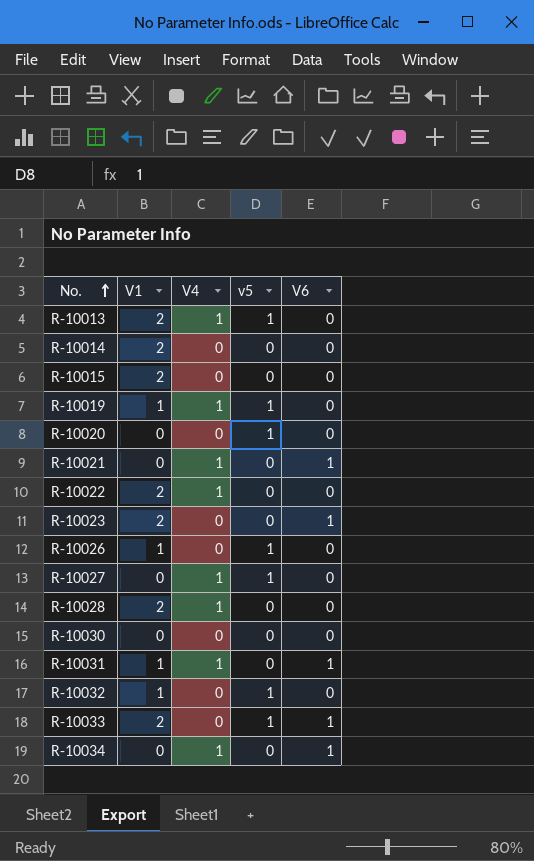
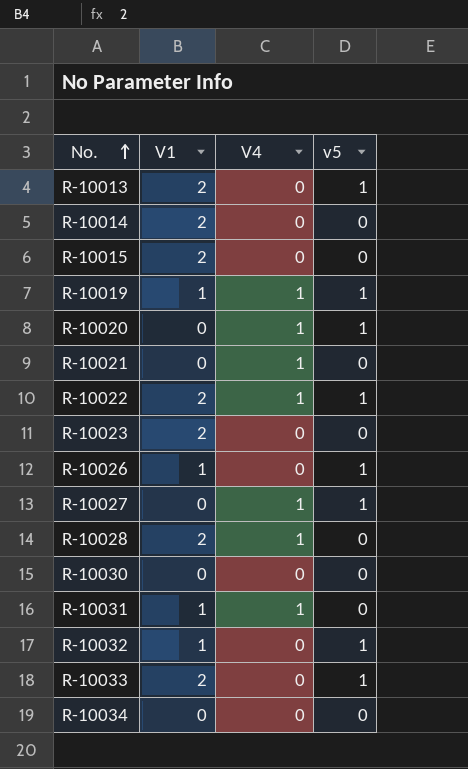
column V6 | position: 5 -> none
R-10013 | V4: 1 -> 0
R-10020 | V4: 0 -> 1
R-10022 | v5: 0 -> 1
R-10034 | V4: 1 -> 0

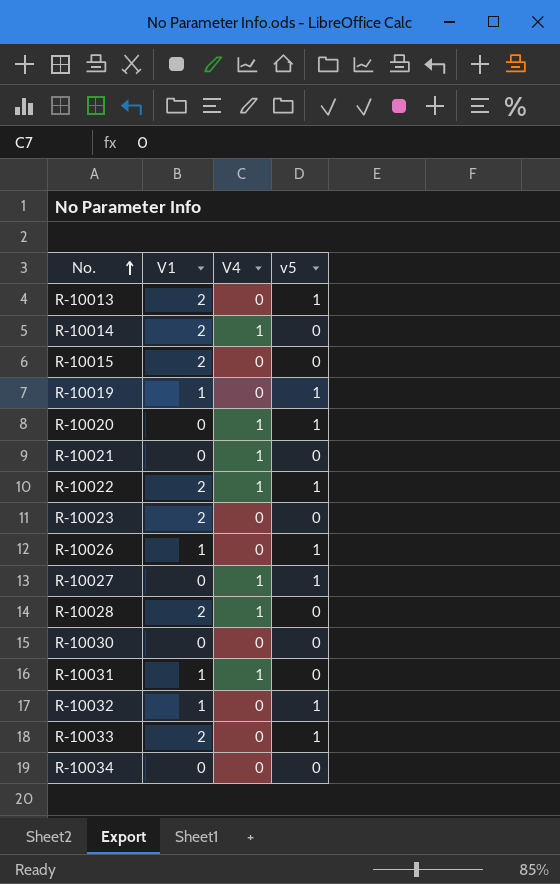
R-10014 | V4: 0 -> 1
R-10019 | V4: 1 -> 0

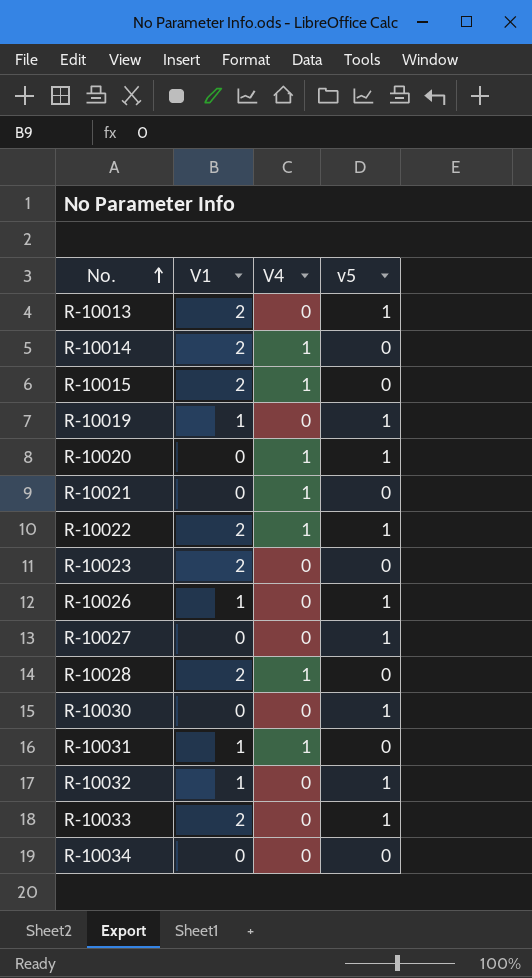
R-10015 | V4: 0 -> 1
R-10027 | V4: 1 -> 0
R-10030 | v5: 0 -> 1

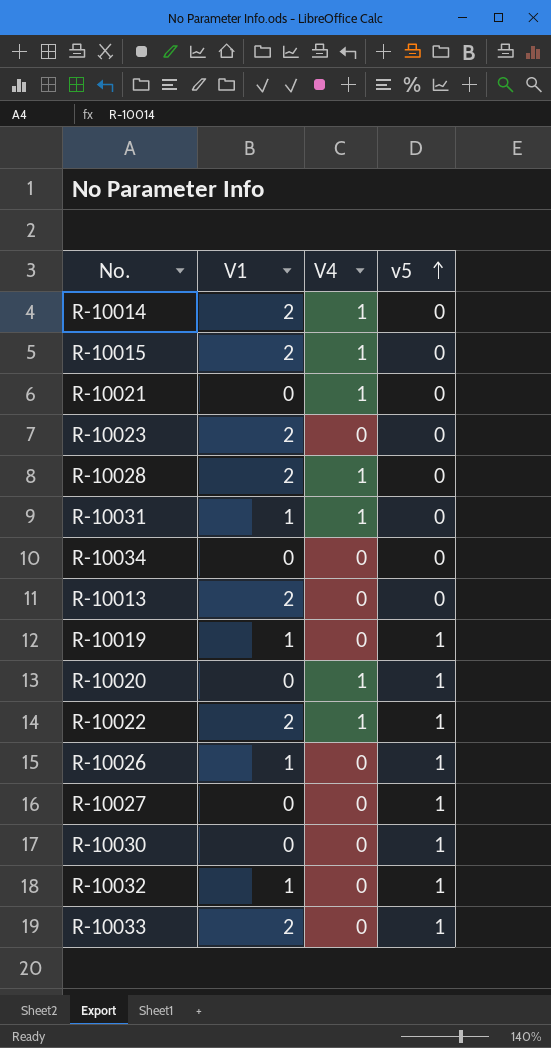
row order: No. ascending -> v5 ascending
R-10013 | v5: 1 -> 0

